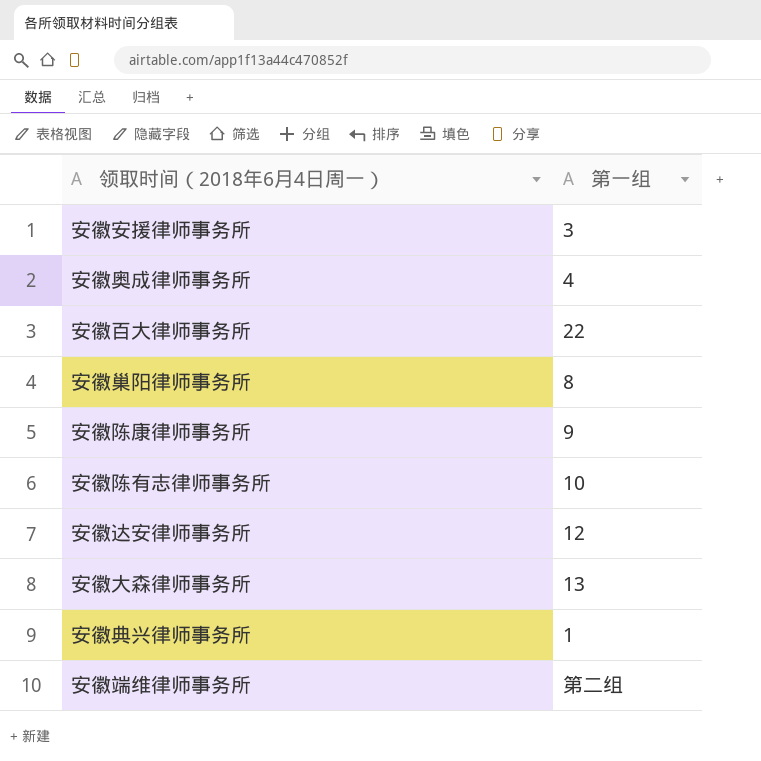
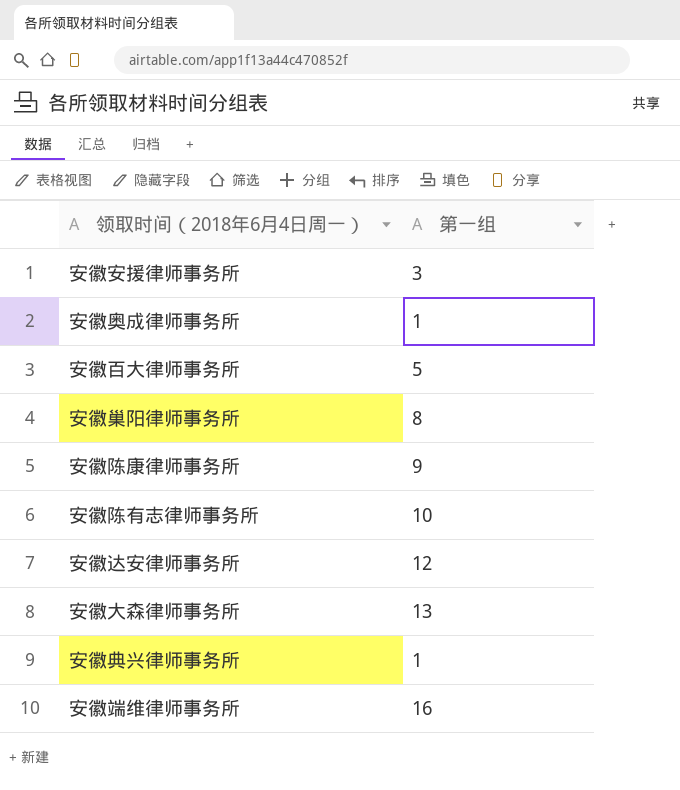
安徽奥成律师事务所 | 第一组: 4 -> 1
安徽百大律师事务所 | 第一组: 22 -> 5
安徽端维律师事务所 | 第一组: 第二组 -> 16

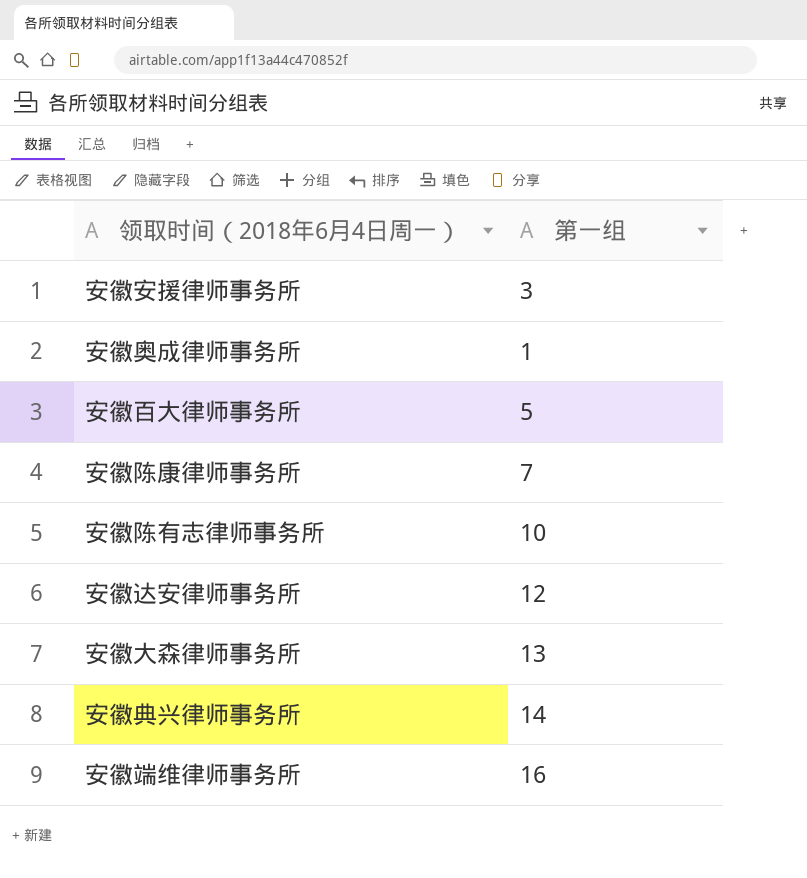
row 安徽巢阳律师事务所: 8 -> none
安徽陈康律师事务所 | 第一组: 9 -> 7
安徽典兴律师事务所 | 第一组: 1 -> 14

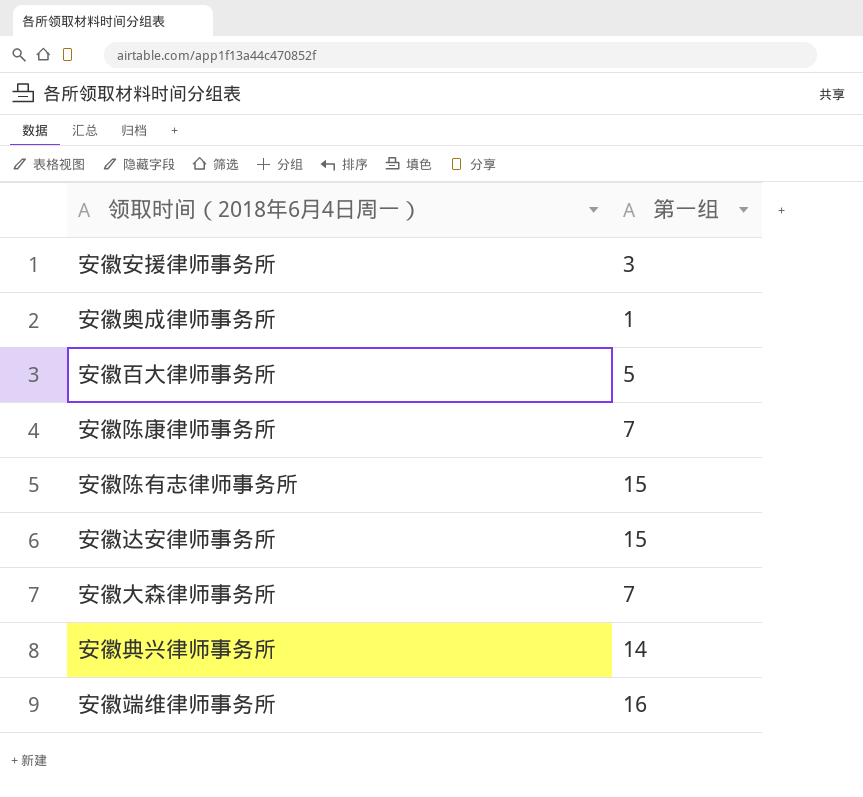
安徽陈有志律师事务所 | 第一组: 10 -> 15
安徽达安律师事务所 | 第一组: 12 -> 15
安徽大森律师事务所 | 第一组: 13 -> 7

